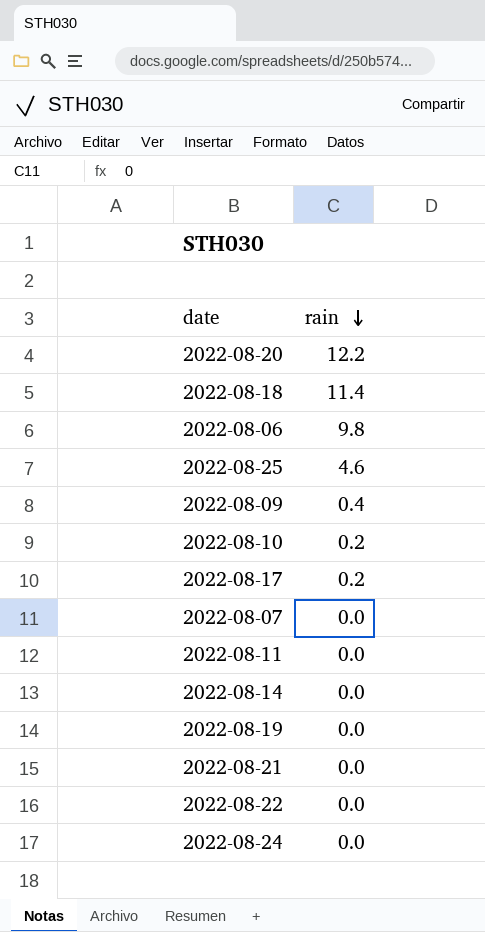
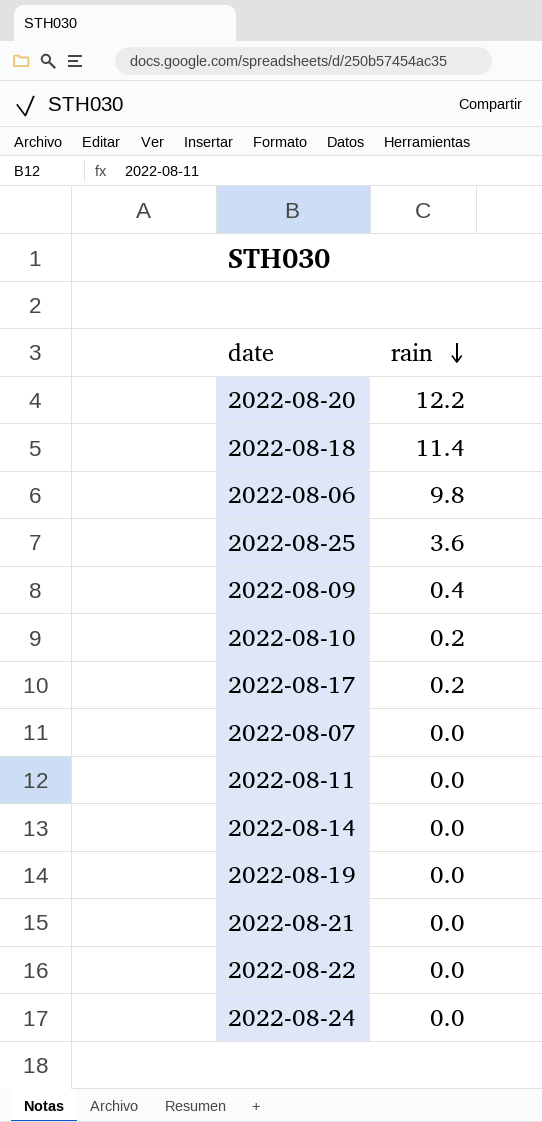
2022-08-25 | rain: 4.6 -> 3.6

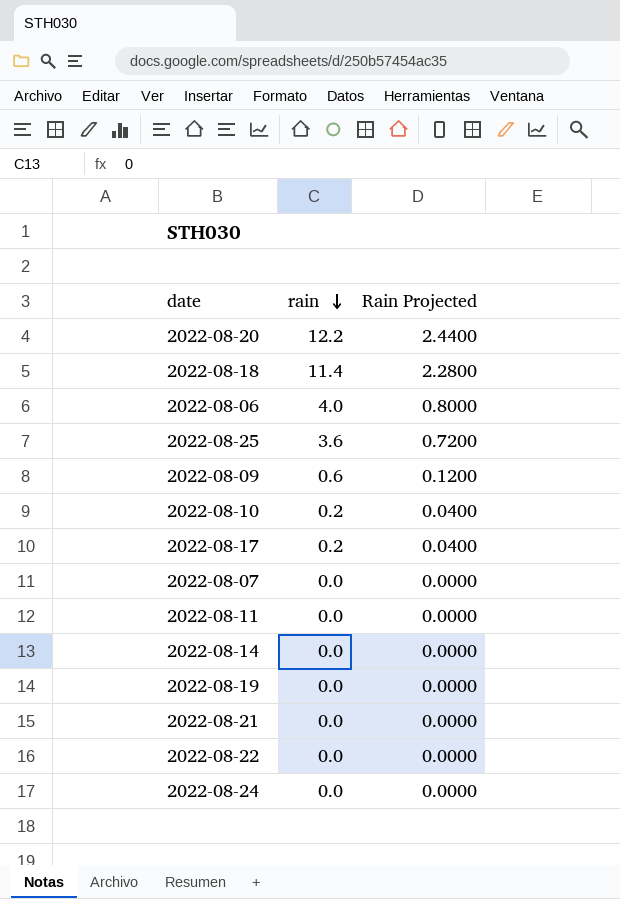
column Rain Projected | formula: none -> [rain] * 0.2
2022-08-06 | rain: 9.8 -> 4.0
2022-08-09 | rain: 0.4 -> 0.6

